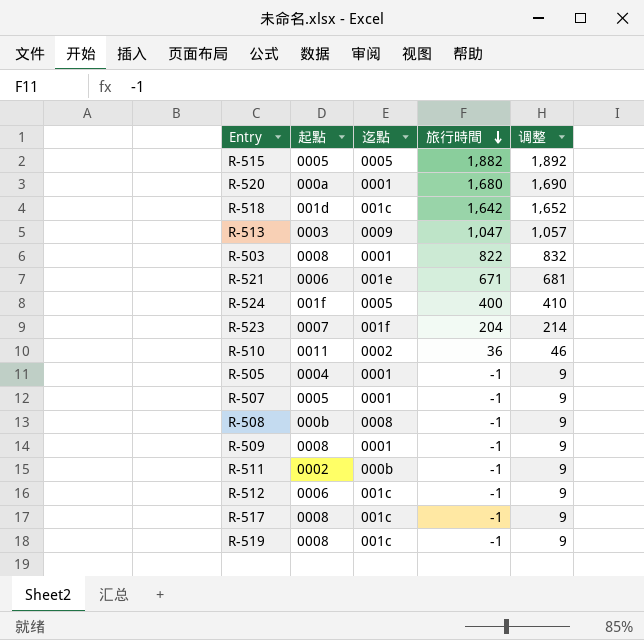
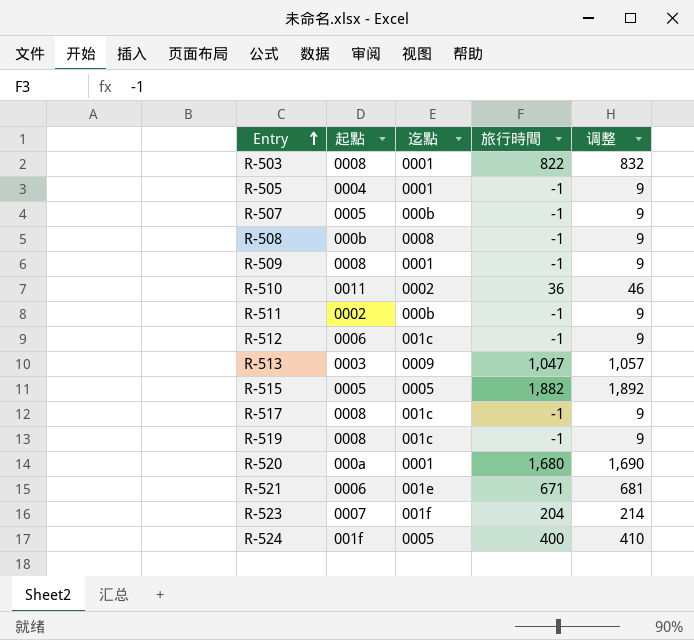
row order: 旅行時間 descending -> Entry ascending
row R-518: 001d | 001c | 1,642 | 1,652 -> none
R-507 | 迄點: 0001 -> 000b

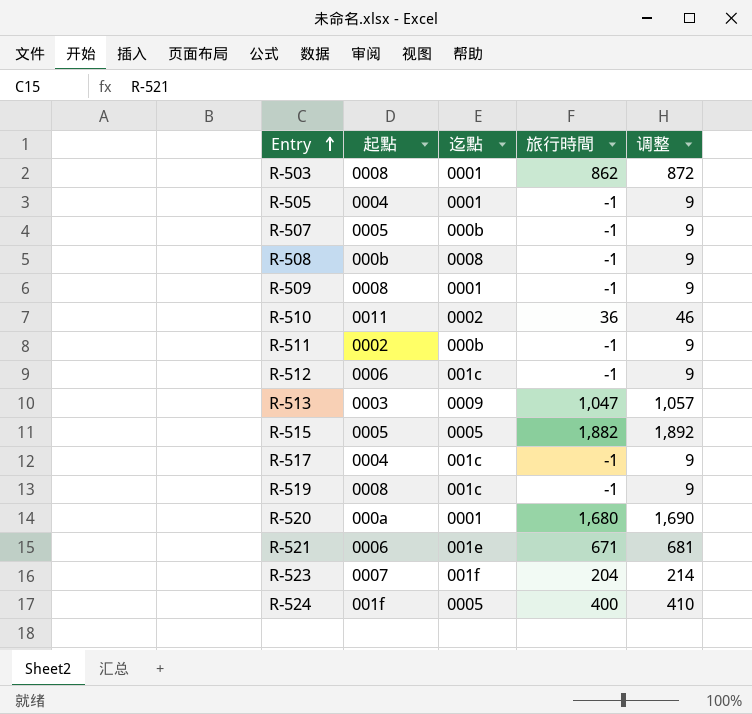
R-503 | 旅行時間: 822 -> 862
R-503 | 调整: 832 -> 872
R-517 | 起點: 0008 -> 0004

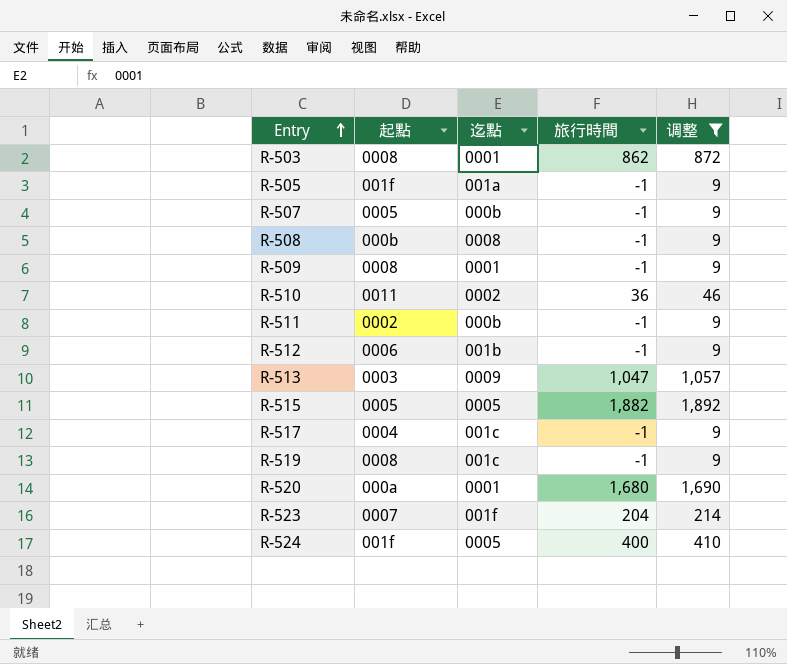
filter: none -> 调整 != 681
R-505 | 起點: 0004 -> 001f
R-505 | 迄點: 0001 -> 001a
R-512 | 迄點: 001c -> 001b

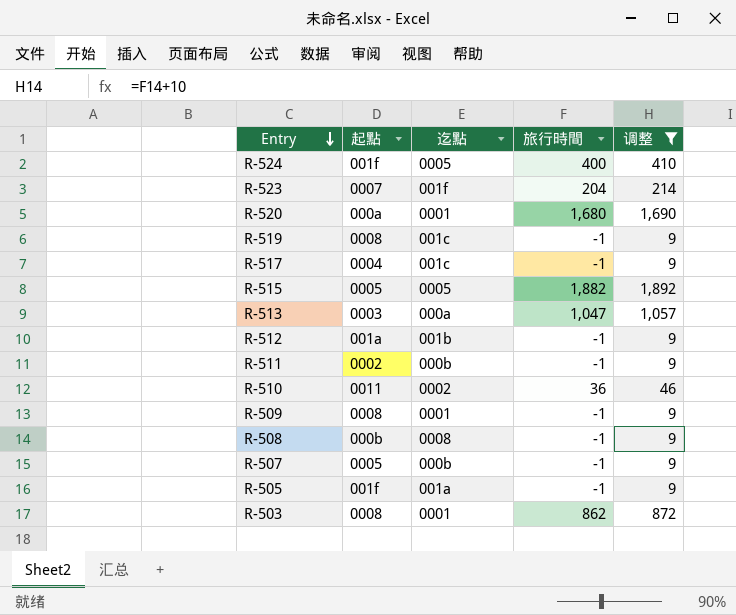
row order: Entry ascending -> Entry descending
R-513 | 迄點: 0009 -> 000a
R-512 | 起點: 0006 -> 001a

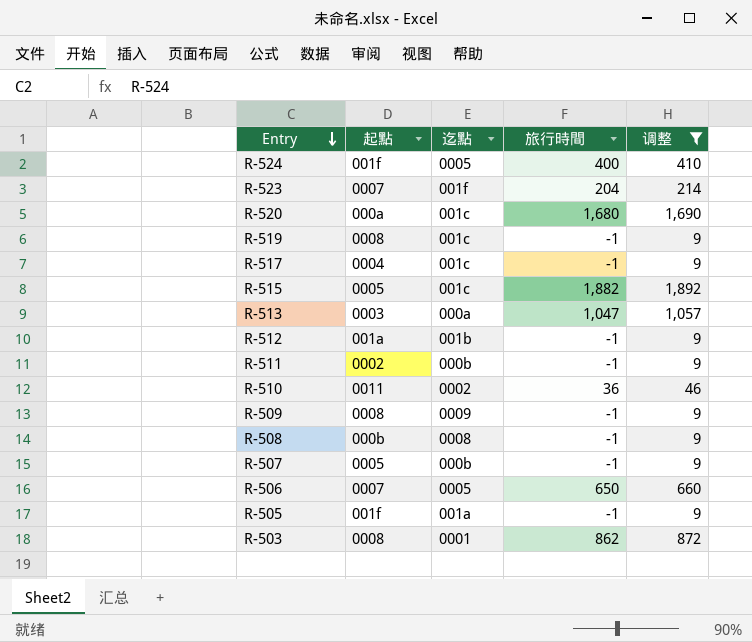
R-520 | 迄點: 0001 -> 001c
R-515 | 迄點: 0005 -> 001c
R-509 | 迄點: 0001 -> 0009
row R-506: none -> 0007 | 0005 | 650 | 660

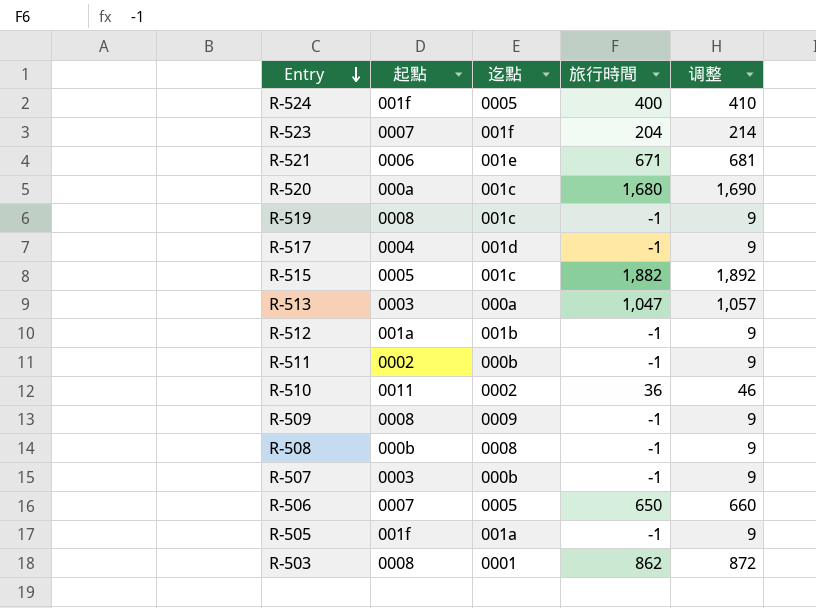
filter: 调整 != 681 -> none
R-517 | 迄點: 001c -> 001d
R-507 | 起點: 0005 -> 0003

